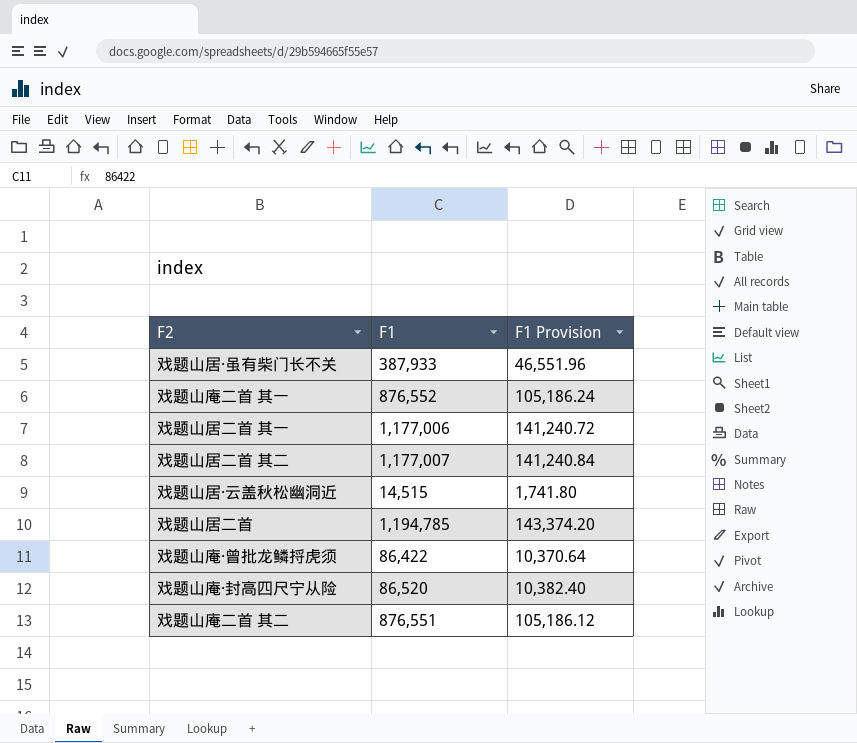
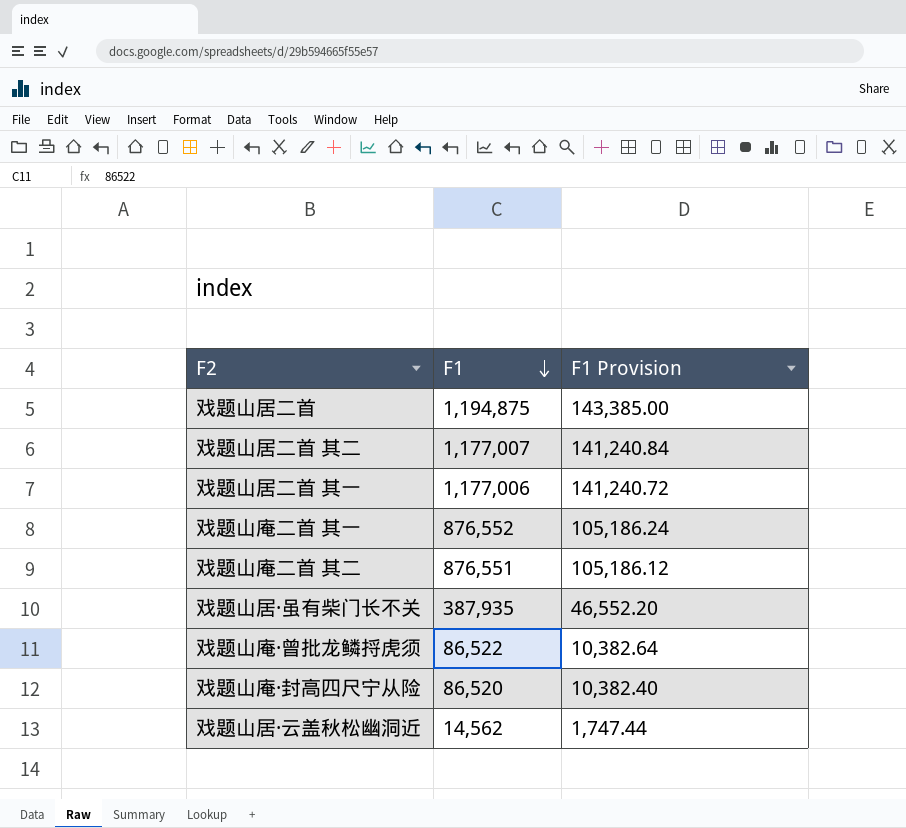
row order: none -> F1 descending
戏题山居二首 | F1: 1,194,785 -> 1,194,875
戏题山居二首 | F1 Provision: 143,374.20 -> 143,385.00
戏题山居·虽有柴门长不关 | F1: 387,933 -> 387,935
戏题山居·虽有柴门长不关 | F1 Provision: 46,551.96 -> 46,552.20
戏题山庵·曾批龙鳞捋虎须 | F1: 86,422 -> 86,522
戏题山庵·曾批龙鳞捋虎须 | F1 Provision: 10,370.64 -> 10,382.64
戏题山居·云盖秋松幽洞近 | F1: 14,515 -> 14,562
戏题山居·云盖秋松幽洞近 | F1 Provision: 1,741.80 -> 1,747.44

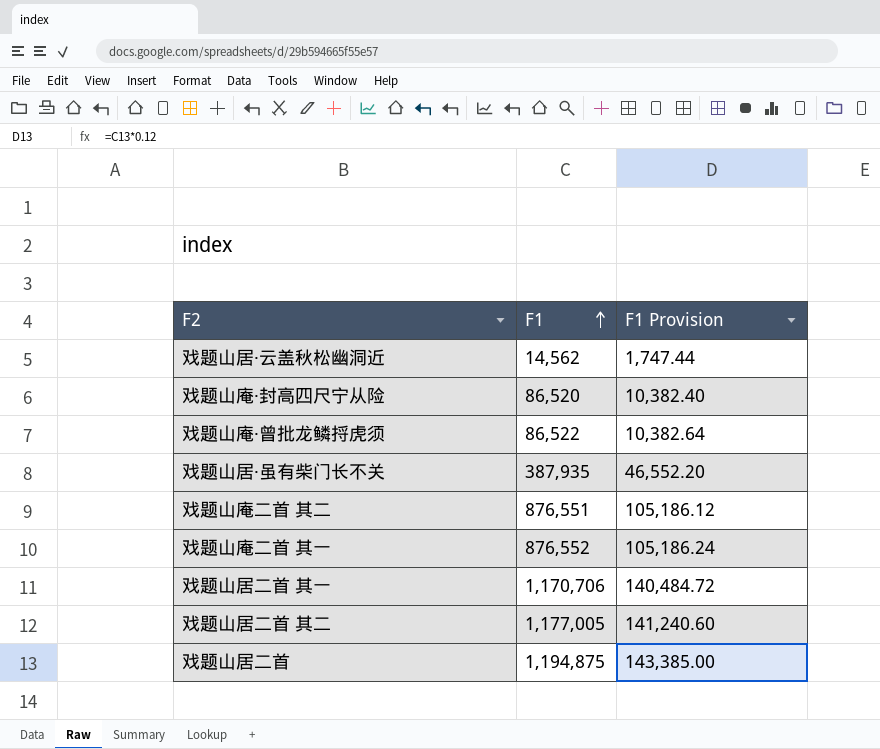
row order: F1 descending -> F1 ascending
戏题山居二首 其一 | F1: 1,177,006 -> 1,170,706
戏题山居二首 其一 | F1 Provision: 141,240.72 -> 140,484.72
戏题山居二首 其二 | F1: 1,177,007 -> 1,177,005
戏题山居二首 其二 | F1 Provision: 141,240.84 -> 141,240.60

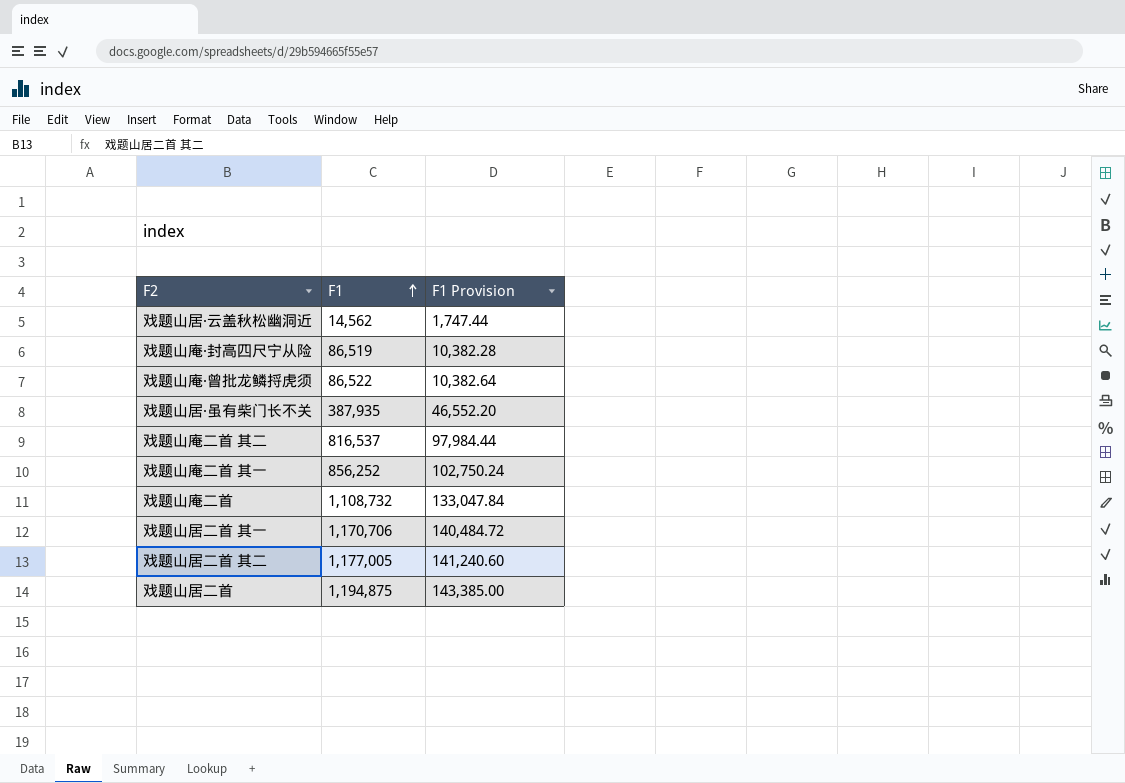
戏题山庵·封高四尺宁从险 | F1: 86,520 -> 86,519
戏题山庵·封高四尺宁从险 | F1 Provision: 10,382.40 -> 10,382.28
戏题山庵二首 其二 | F1: 876,551 -> 816,537
戏题山庵二首 其二 | F1 Provision: 105,186.12 -> 97,984.44
戏题山庵二首 其一 | F1: 876,552 -> 856,252
戏题山庵二首 其一 | F1 Provision: 105,186.24 -> 102,750.24
row 戏题山庵二首: none -> 1,108,732 | 133,047.84

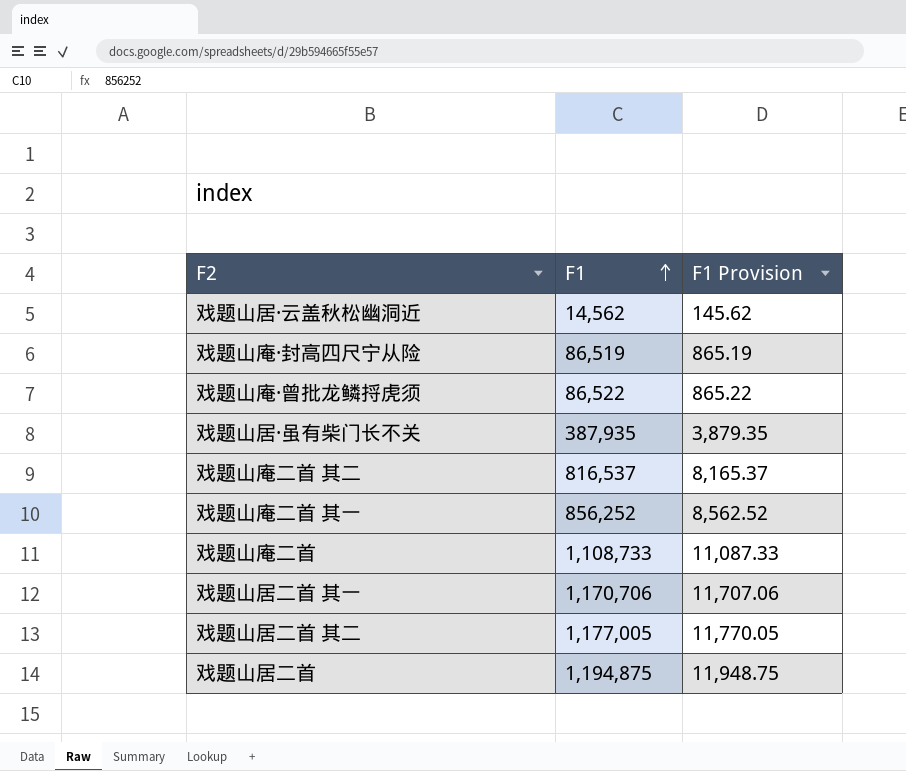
column F1 Provision | formula: [F1] * 0.12 -> [F1] * 0.01
戏题山庵二首 | F1: 1,108,732 -> 1,108,733

